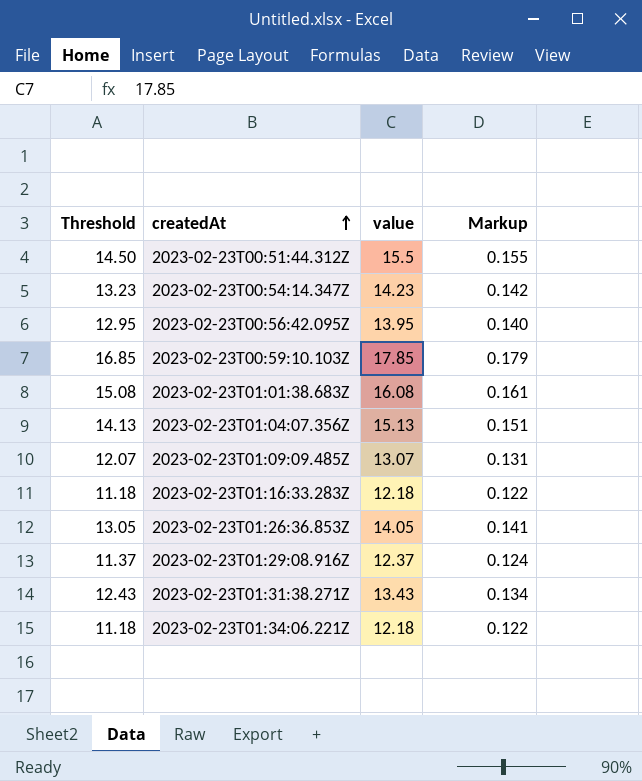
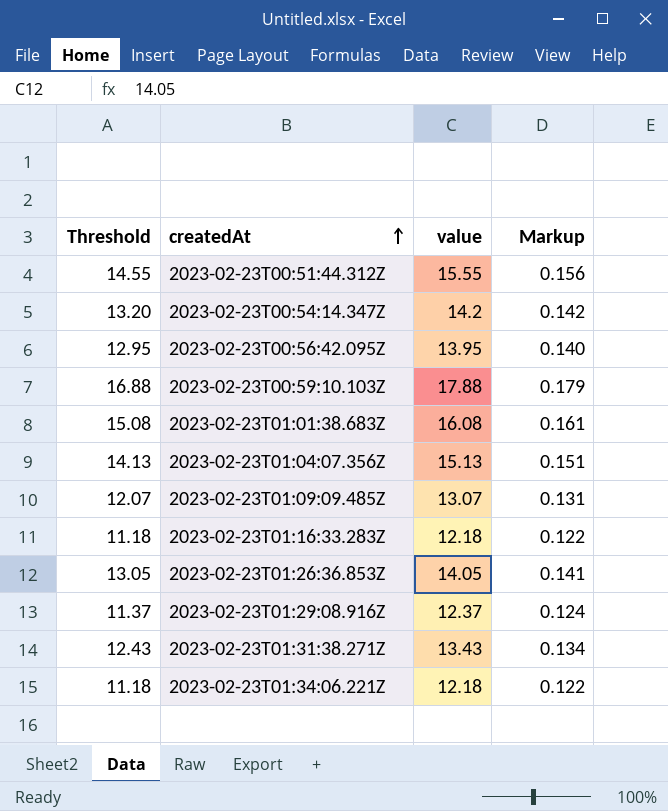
2023-02-23T00:51:44.312Z | Threshold: 14.50 -> 14.55
2023-02-23T00:51:44.312Z | value: 15.5 -> 15.55
2023-02-23T00:51:44.312Z | Markup: 0.155 -> 0.156
2023-02-23T00:54:14.347Z | Threshold: 13.23 -> 13.20
2023-02-23T00:54:14.347Z | value: 14.23 -> 14.2
2023-02-23T00:59:10.103Z | Threshold: 16.85 -> 16.88
2023-02-23T00:59:10.103Z | value: 17.85 -> 17.88

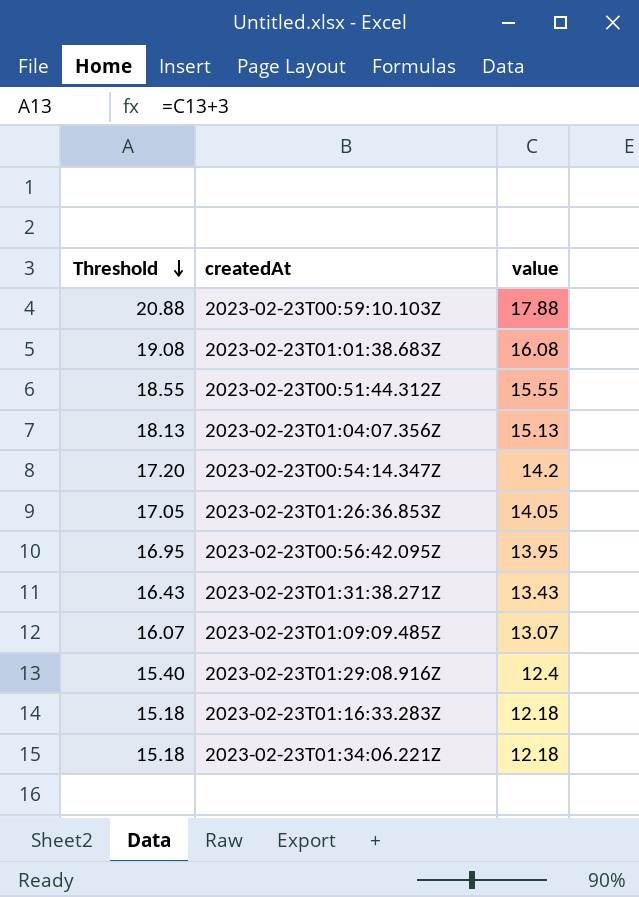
row order: createdAt ascending -> Threshold descending
column Markup | formula: [value] * 0.01 -> none
column Threshold | formula: [value] - 1 -> [value] + 3
2023-02-23T01:29:08.916Z | value: 12.37 -> 12.4

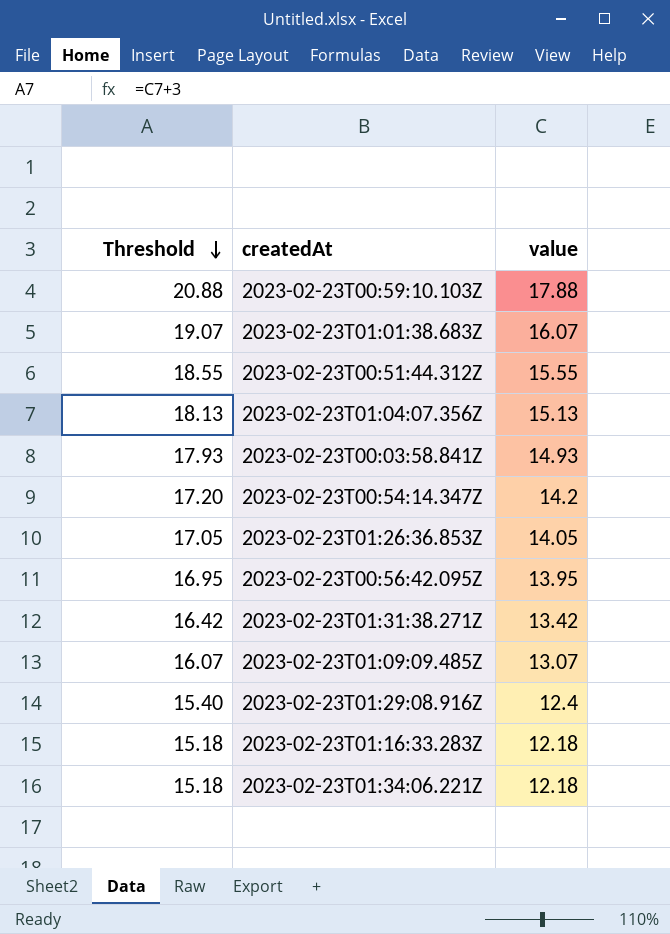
2023-02-23T01:01:38.683Z | Threshold: 19.08 -> 19.07
2023-02-23T01:01:38.683Z | value: 16.08 -> 16.07
row 2023-02-23T00:03:58.841Z: none -> 17.93 | 14.93
2023-02-23T01:31:38.271Z | Threshold: 16.43 -> 16.42
2023-02-23T01:31:38.271Z | value: 13.43 -> 13.42

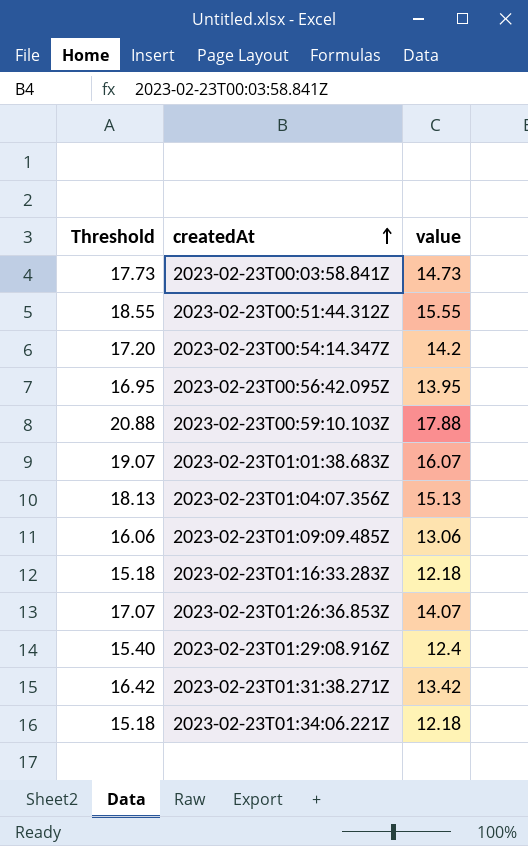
row order: Threshold descending -> createdAt ascending
2023-02-23T00:03:58.841Z | Threshold: 17.93 -> 17.73
2023-02-23T00:03:58.841Z | value: 14.93 -> 14.73
2023-02-23T01:09:09.485Z | Threshold: 16.07 -> 16.06
2023-02-23T01:09:09.485Z | value: 13.07 -> 13.06
2023-02-23T01:26:36.853Z | Threshold: 17.05 -> 17.07
2023-02-23T01:26:36.853Z | value: 14.05 -> 14.07

